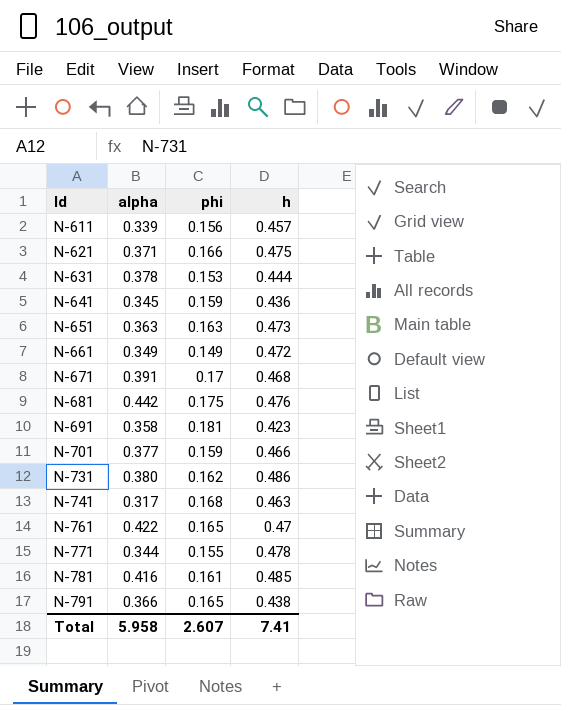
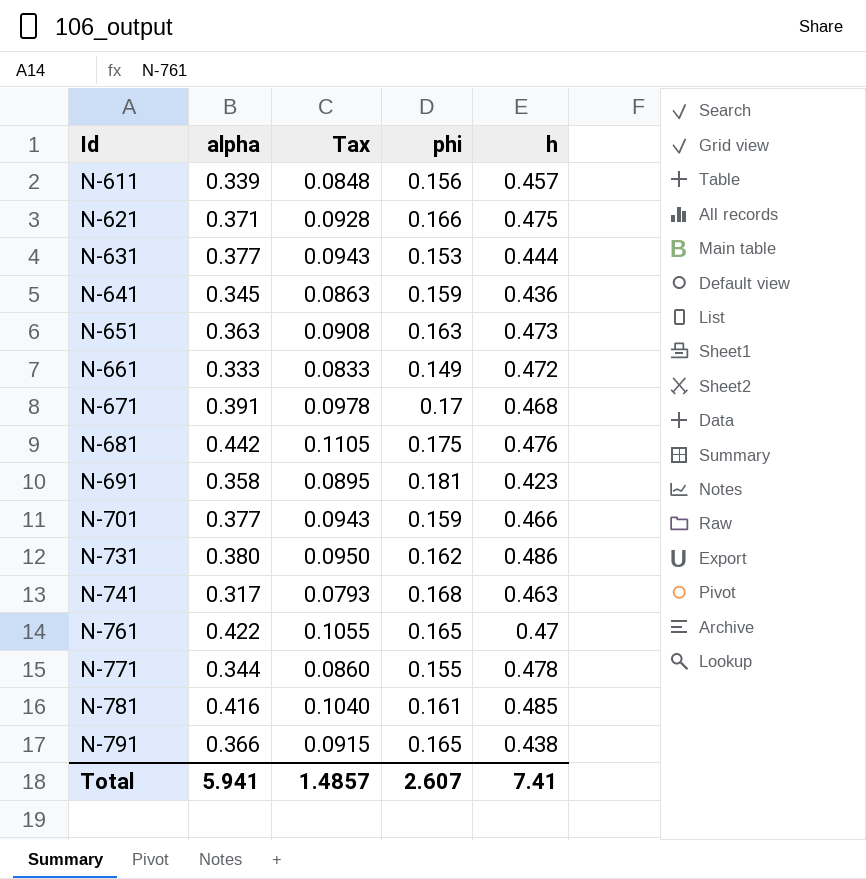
column Tax | formula: none -> [alpha] * 0.25
N-631 | alpha: 0.378 -> 0.377
N-661 | alpha: 0.349 -> 0.333
Total | alpha: 5.958 -> 5.941

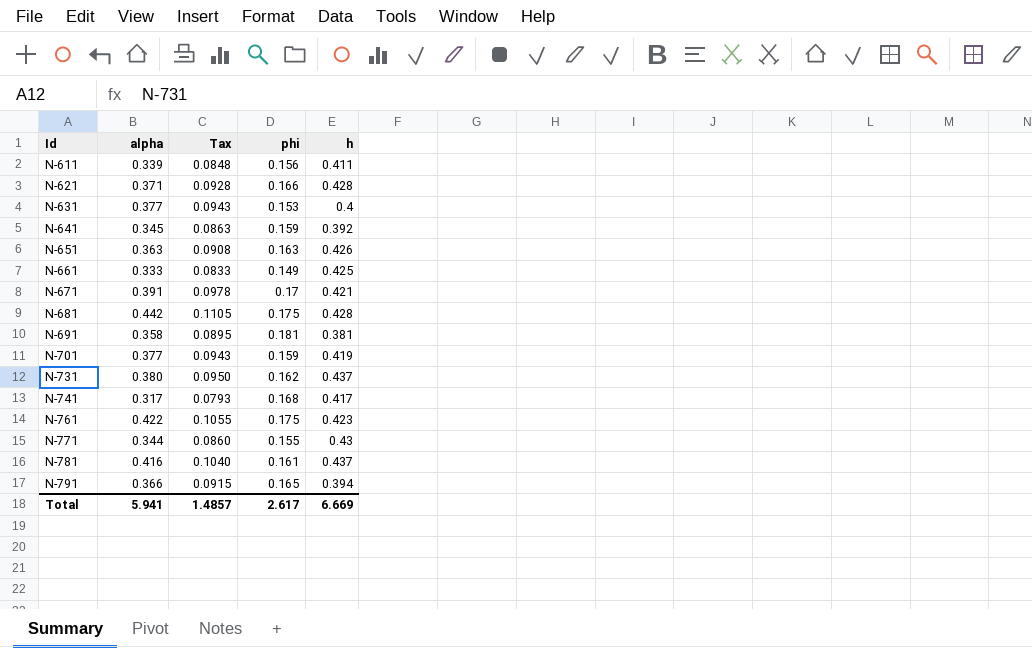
N-611 | h: 0.457 -> 0.411
N-621 | h: 0.475 -> 0.428
N-631 | h: 0.444 -> 0.4
N-641 | h: 0.436 -> 0.392
N-651 | h: 0.473 -> 0.426
N-661 | h: 0.472 -> 0.425
N-671 | h: 0.468 -> 0.421
N-681 | h: 0.476 -> 0.428
N-691 | h: 0.423 -> 0.381
N-701 | h: 0.466 -> 0.419
N-731 | h: 0.486 -> 0.437
N-741 | h: 0.463 -> 0.417
N-761 | phi: 0.165 -> 0.175
N-761 | h: 0.47 -> 0.423
N-771 | h: 0.478 -> 0.43
N-781 | h: 0.485 -> 0.437
N-791 | h: 0.438 -> 0.394
Total | phi: 2.607 -> 2.617
Total | h: 7.41 -> 6.669

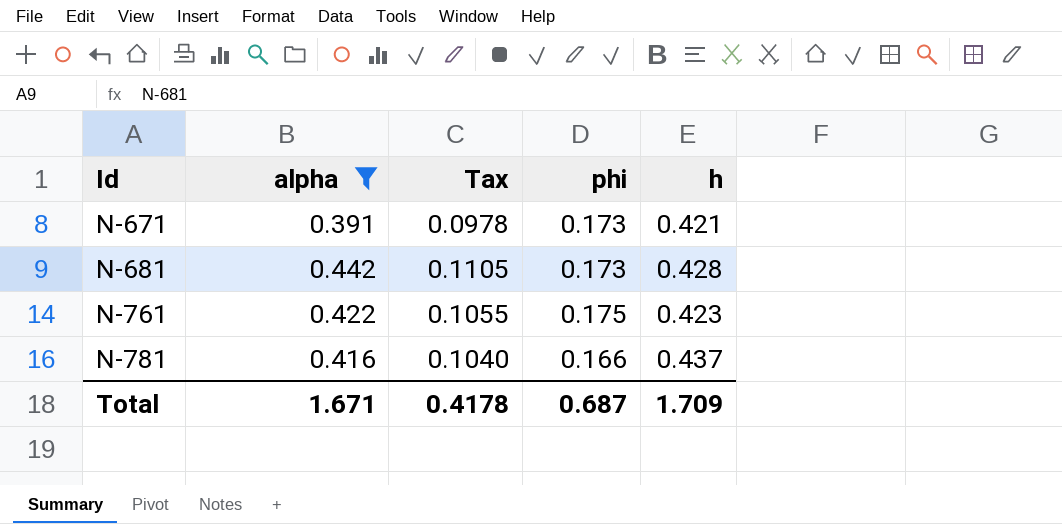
filter: none -> alpha >= 0.391
N-671 | phi: 0.17 -> 0.173
N-681 | phi: 0.175 -> 0.173
N-781 | phi: 0.161 -> 0.166
Total | alpha: 5.941 -> 1.671
Total | Tax: 1.4857 -> 0.4178
Total | phi: 2.617 -> 0.687
Total | h: 6.669 -> 1.709

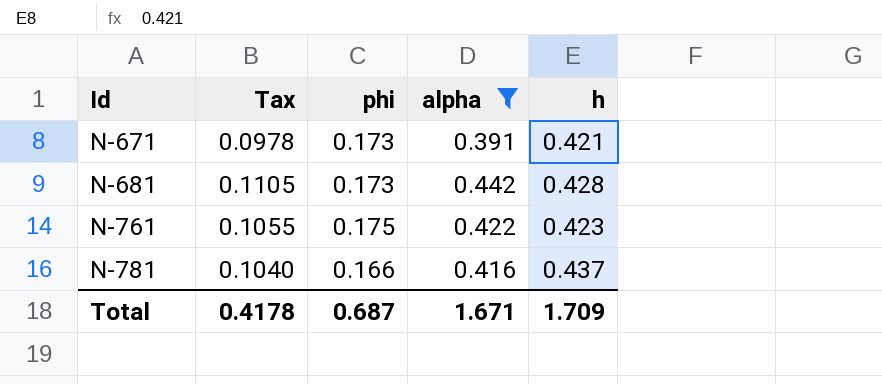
column alpha | position: 2 -> 4

